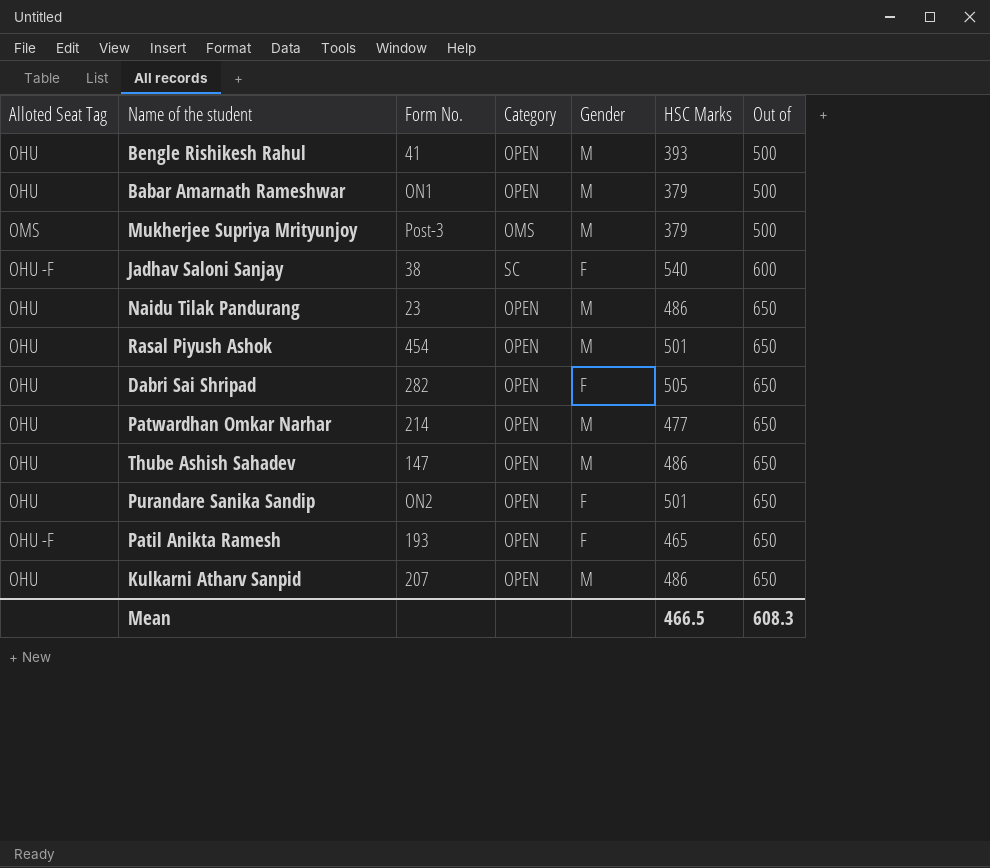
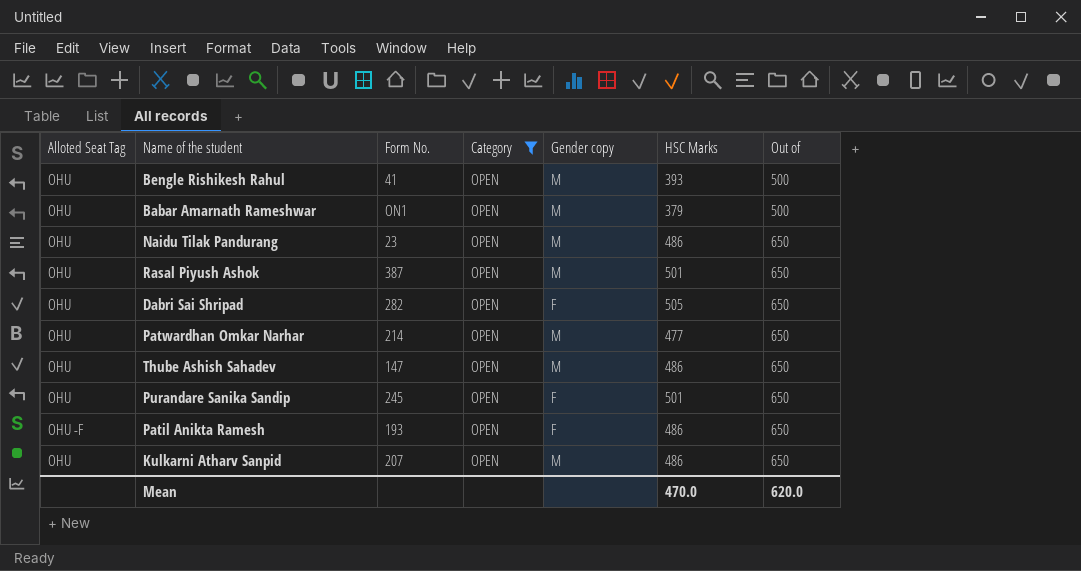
filter: none -> Category = OPEN
column name: Gender -> Gender copy
Rasal Piyush Ashok | Form No.: 454 -> 387
Purandare Sanika Sandip | Form No.: ON2 -> 245
Patil Anikta Ramesh | HSC Marks: 465 -> 486
Mean | HSC Marks: 466.5 -> 470.0
Mean | Out of: 608.3 -> 620.0

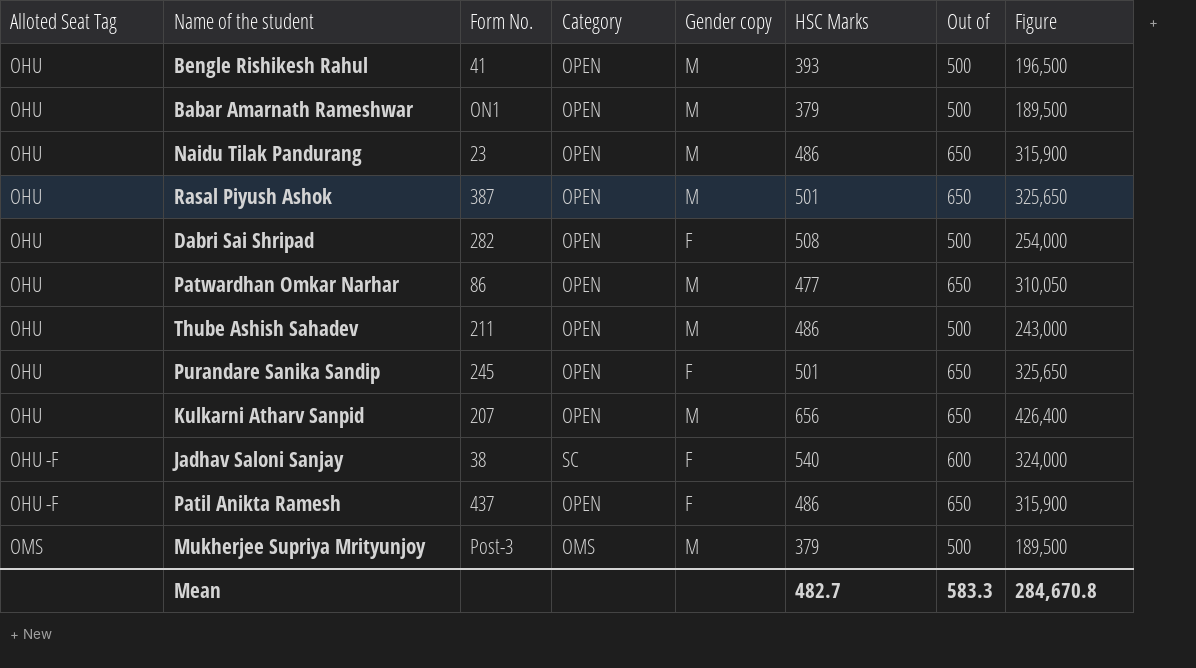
filter: Category = OPEN -> none
row order: Out of ascending -> Alloted Seat Tag ascending
column Figure | formula: none -> [HSC Marks] * [Out of]
Dabri Sai Shripad | HSC Marks: 505 -> 508
Dabri Sai Shripad | Out of: 650 -> 500
Patwardhan Omkar Narhar | Form No.: 214 -> 86
Thube Ashish Sahadev | Form No.: 147 -> 211
Thube Ashish Sahadev | Out of: 650 -> 500
Kulkarni Atharv Sanpid | HSC Marks: 486 -> 656
Patil Anikta Ramesh | Form No.: 193 -> 437
Mean | HSC Marks: 470.0 -> 482.7
Mean | Out of: 620.0 -> 583.3

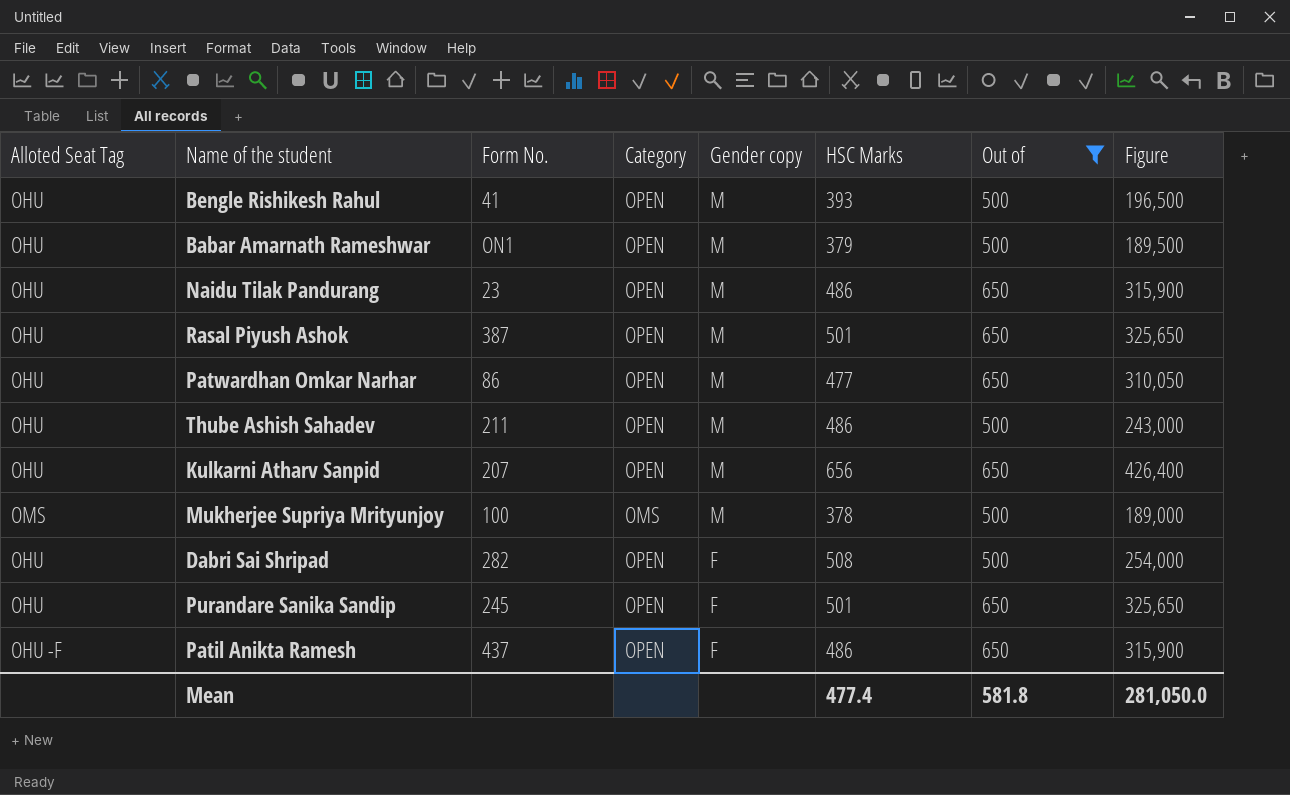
filter: none -> Out of != 600
row order: Alloted Seat Tag ascending -> Gender copy descending
Mukherjee Supriya Mrityunjoy | Form No.: Post-3 -> 100
Mukherjee Supriya Mrityunjoy | HSC Marks: 379 -> 378
Mukherjee Supriya Mrityunjoy | Figure: 189,500 -> 189,000
Mean | HSC Marks: 482.7 -> 477.4
Mean | Out of: 583.3 -> 581.8
Mean | Figure: 284,670.8 -> 281,050.0

